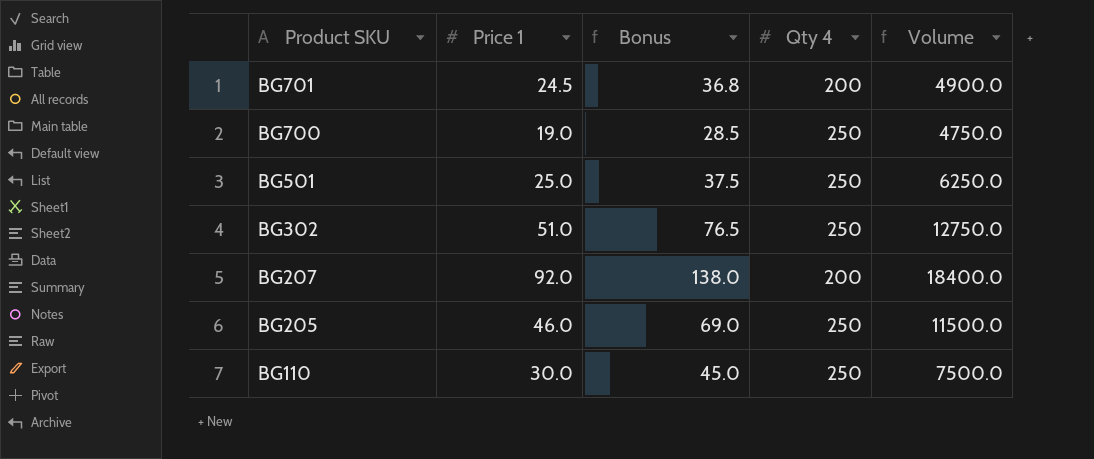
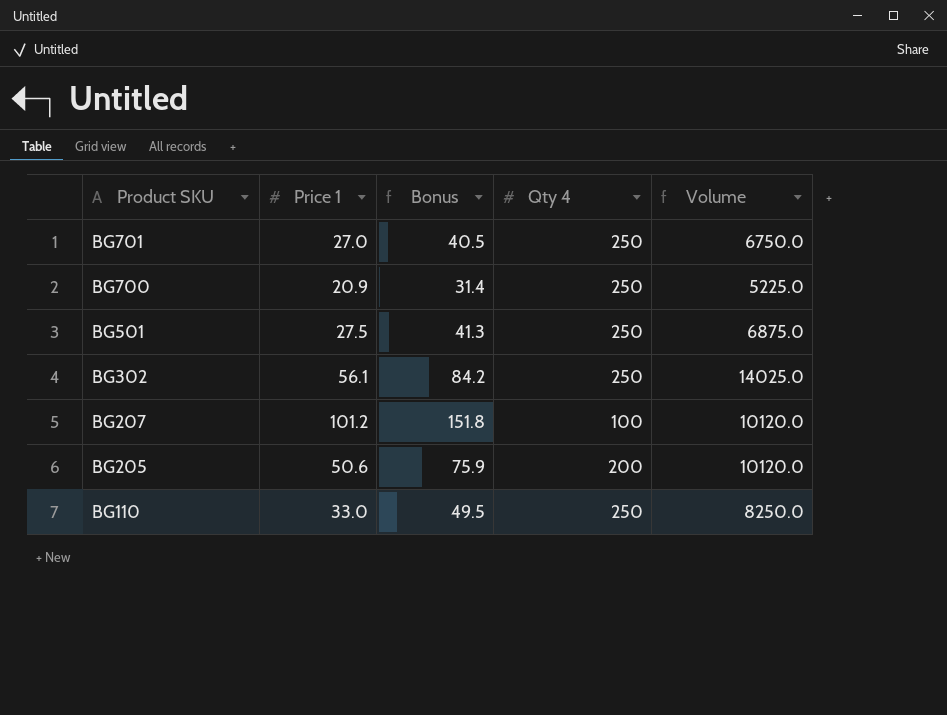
BG701 | Price 1: 24.5 -> 27.0
BG701 | Bonus: 36.8 -> 40.5
BG701 | Qty 4: 200 -> 250
BG701 | Volume: 4900.0 -> 6750.0
BG700 | Price 1: 19.0 -> 20.9
BG700 | Bonus: 28.5 -> 31.4
BG700 | Volume: 4750.0 -> 5225.0
BG501 | Price 1: 25.0 -> 27.5
BG501 | Bonus: 37.5 -> 41.3
BG501 | Volume: 6250.0 -> 6875.0
BG302 | Price 1: 51.0 -> 56.1
BG302 | Bonus: 76.5 -> 84.2
BG302 | Volume: 12750.0 -> 14025.0
BG207 | Price 1: 92.0 -> 101.2
BG207 | Bonus: 138.0 -> 151.8
BG207 | Qty 4: 200 -> 100
BG207 | Volume: 18400.0 -> 10120.0
BG205 | Price 1: 46.0 -> 50.6
BG205 | Bonus: 69.0 -> 75.9
BG205 | Qty 4: 250 -> 200
BG205 | Volume: 11500.0 -> 10120.0
BG110 | Price 1: 30.0 -> 33.0
BG110 | Bonus: 45.0 -> 49.5
BG110 | Volume: 7500.0 -> 8250.0

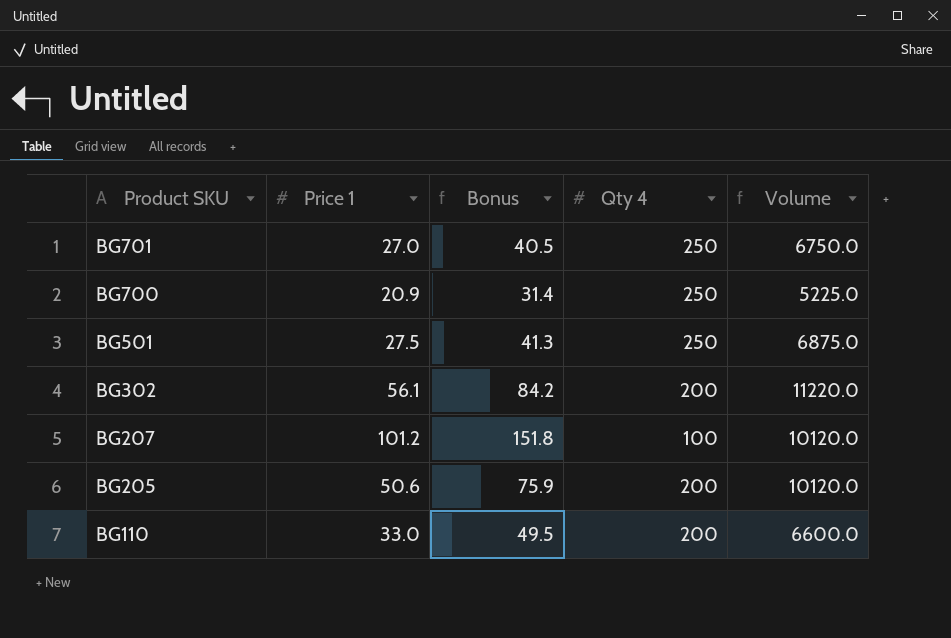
BG302 | Qty 4: 250 -> 200
BG302 | Volume: 14025.0 -> 11220.0
BG110 | Qty 4: 250 -> 200
BG110 | Volume: 8250.0 -> 6600.0

